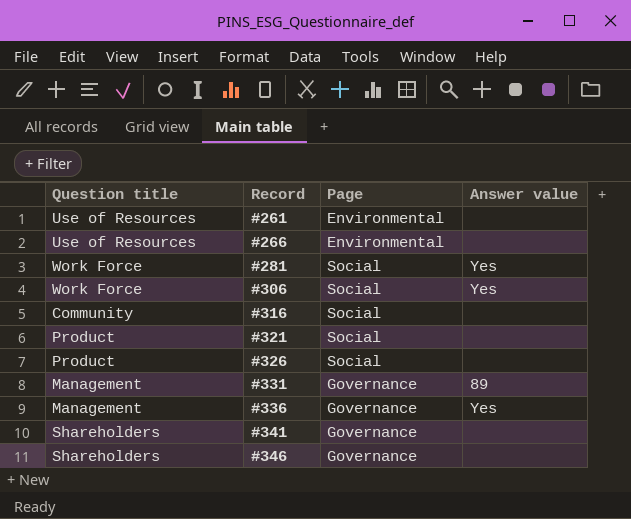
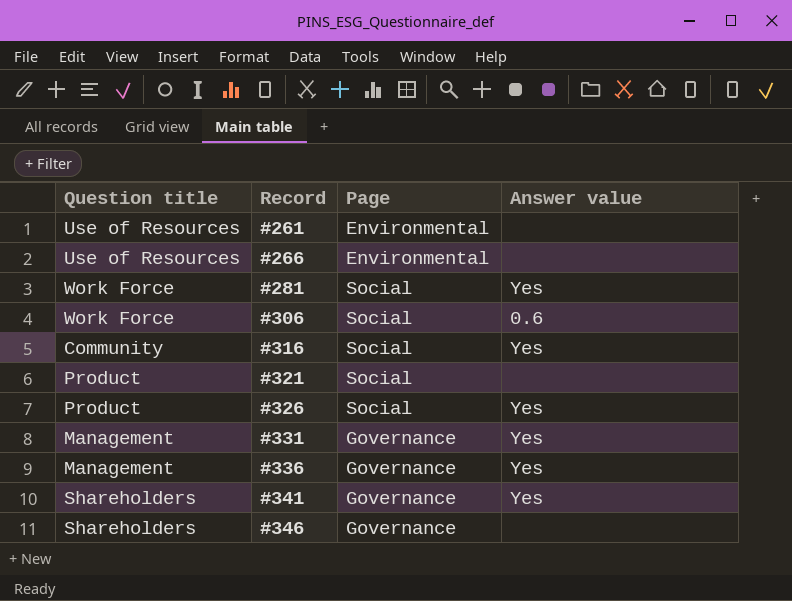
#306 | Answer value: Yes -> 0.6
#316 | Answer value: none -> Yes
#326 | Answer value: none -> Yes
#331 | Answer value: 89 -> Yes
#341 | Answer value: none -> Yes

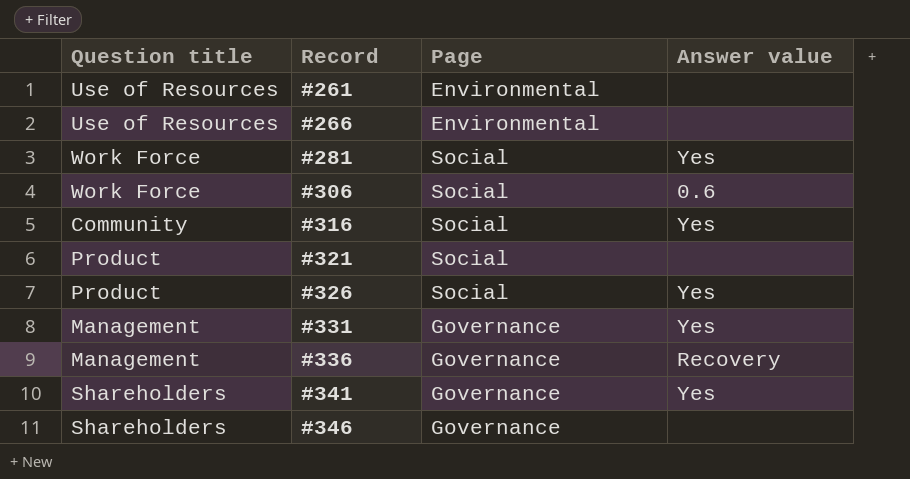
#336 | Answer value: Yes -> Recovery

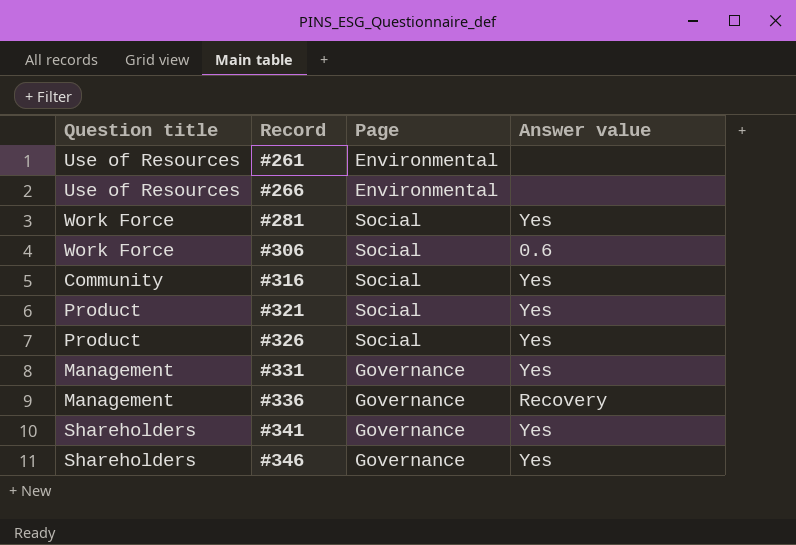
#321 | Answer value: none -> Yes
#346 | Answer value: none -> Yes

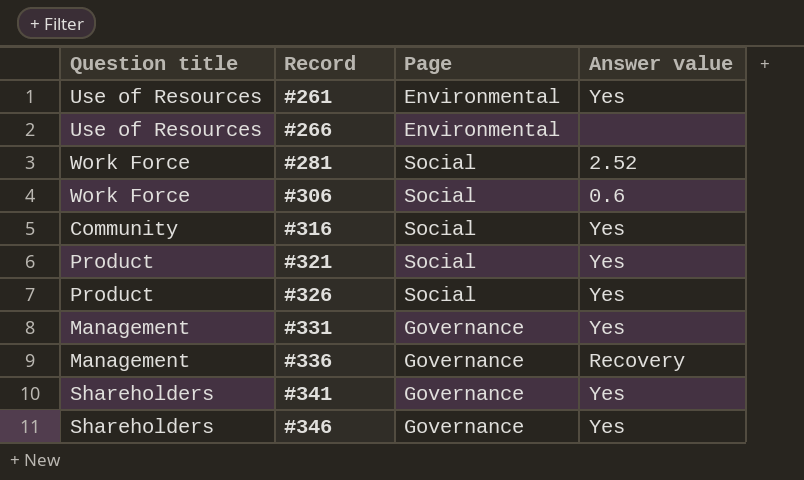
#261 | Answer value: none -> Yes
#281 | Answer value: Yes -> 2.52

